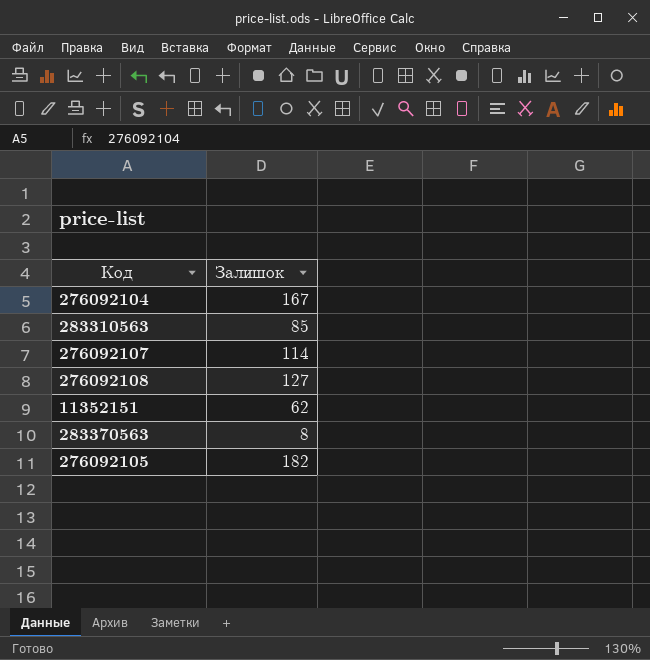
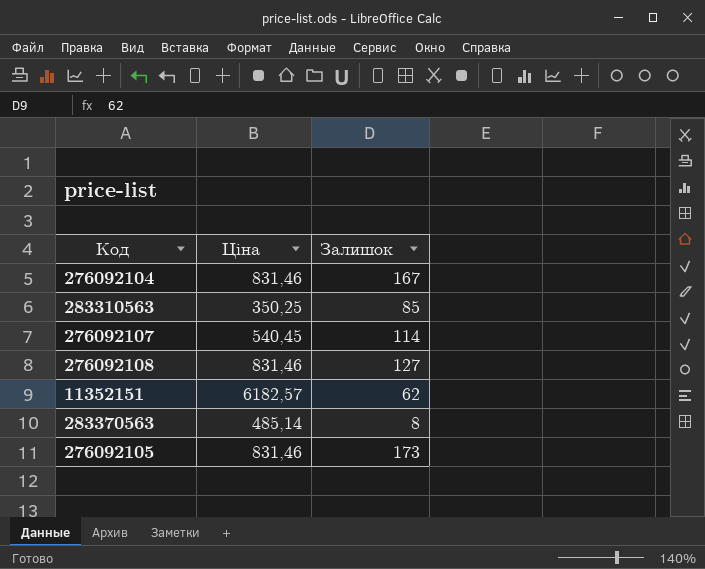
column Ціна | position: none -> 2
276092105 | Залишок: 182 -> 173

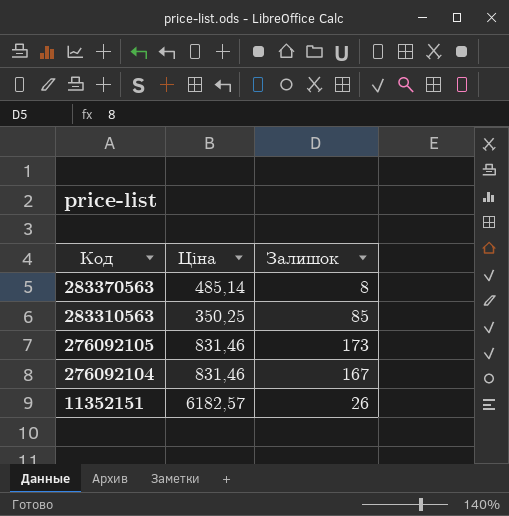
row order: none -> Код descending
row 276092107: 540,45 | 114 -> none
row 276092108: 831,46 | 127 -> none
11352151 | Залишок: 62 -> 26

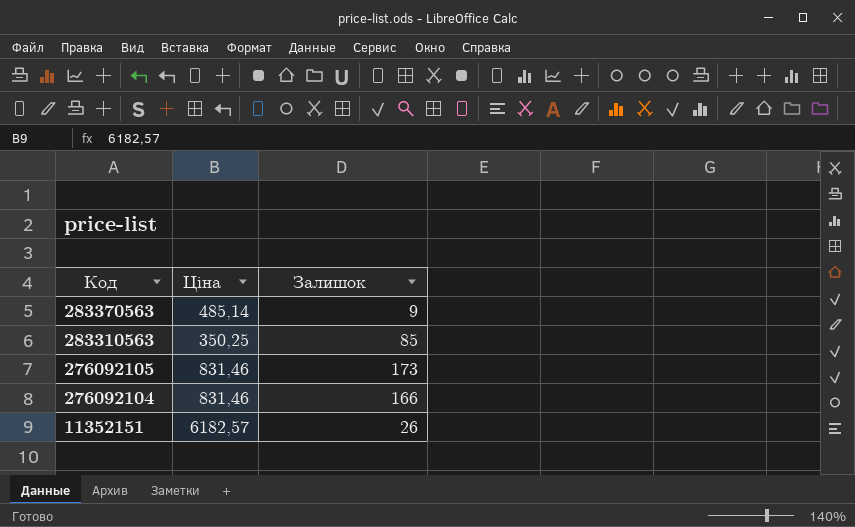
283370563 | Залишок: 8 -> 9
276092104 | Залишок: 167 -> 166

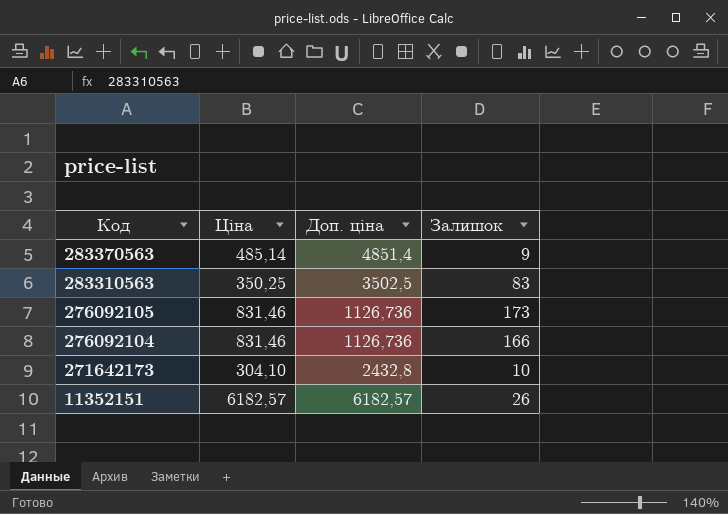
column Доп. ціна | position: none -> 3
283310563 | Залишок: 85 -> 83
row 271642173: none -> 304,10 | 2432,8 | 10

